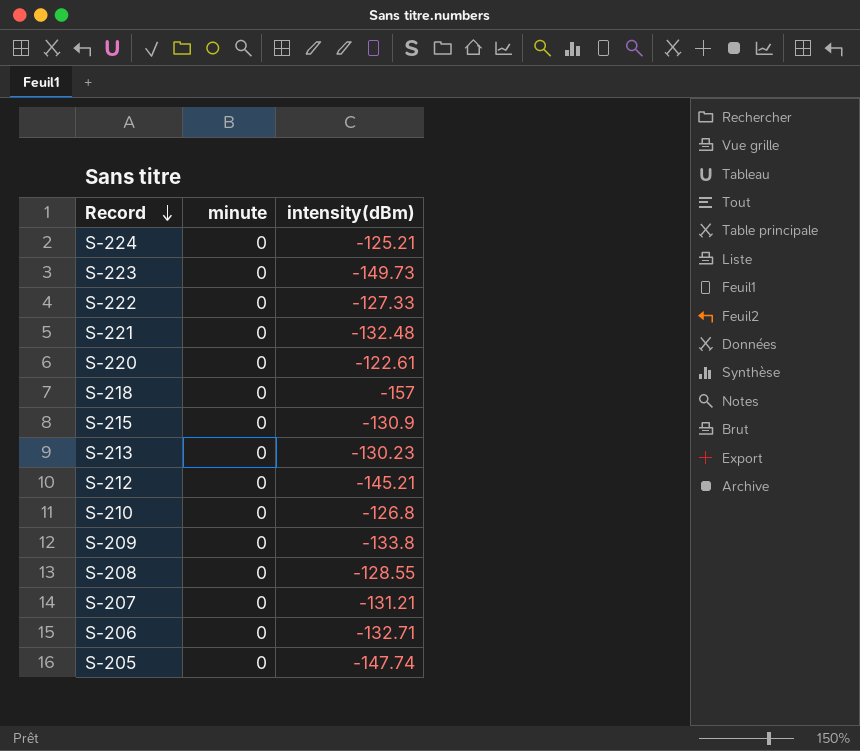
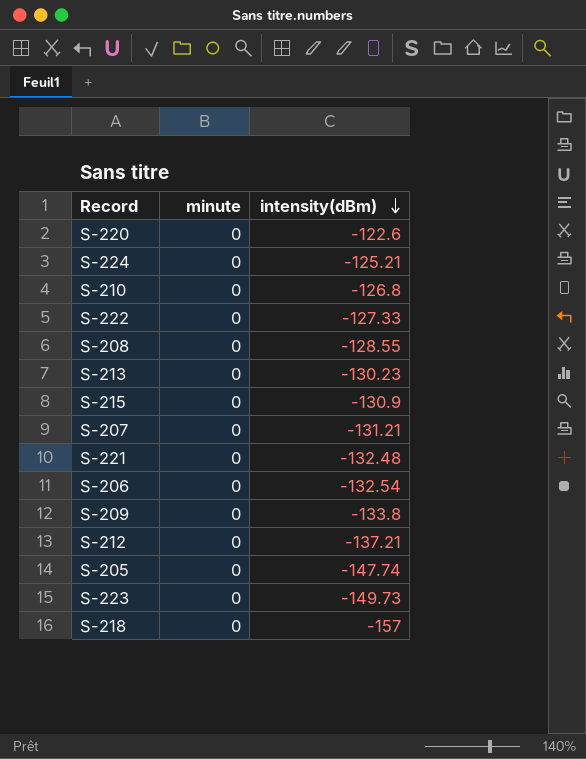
row order: Record descending -> intensity(dBm) descending
S-220 | intensity(dBm): -122.61 -> -122.6
S-206 | intensity(dBm): -132.71 -> -132.54
S-212 | intensity(dBm): -145.21 -> -137.21

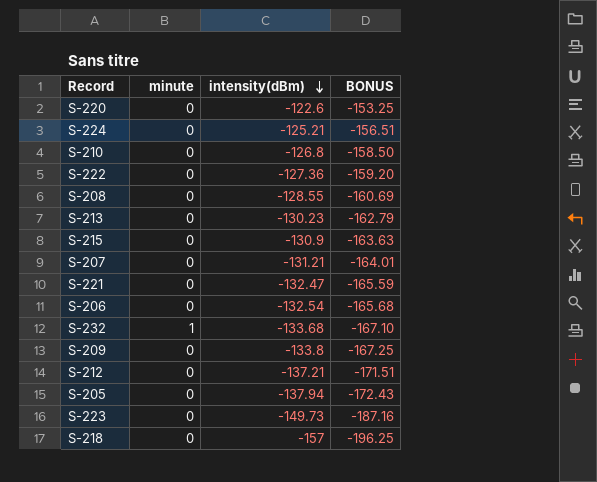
column BONUS | formula: none -> [intensity(dBm)] * 1.25
S-222 | intensity(dBm): -127.33 -> -127.36
S-221 | intensity(dBm): -132.48 -> -132.47
row S-232: none -> 1 | -133.68 | -167.10
S-205 | intensity(dBm): -147.74 -> -137.94

